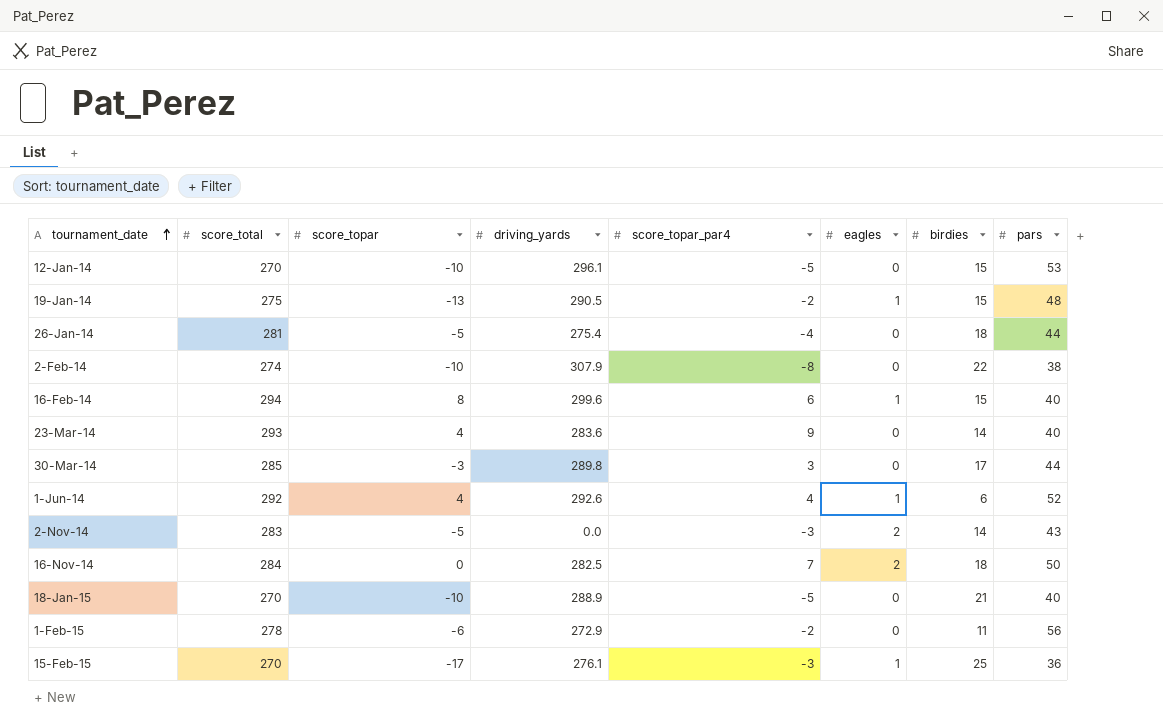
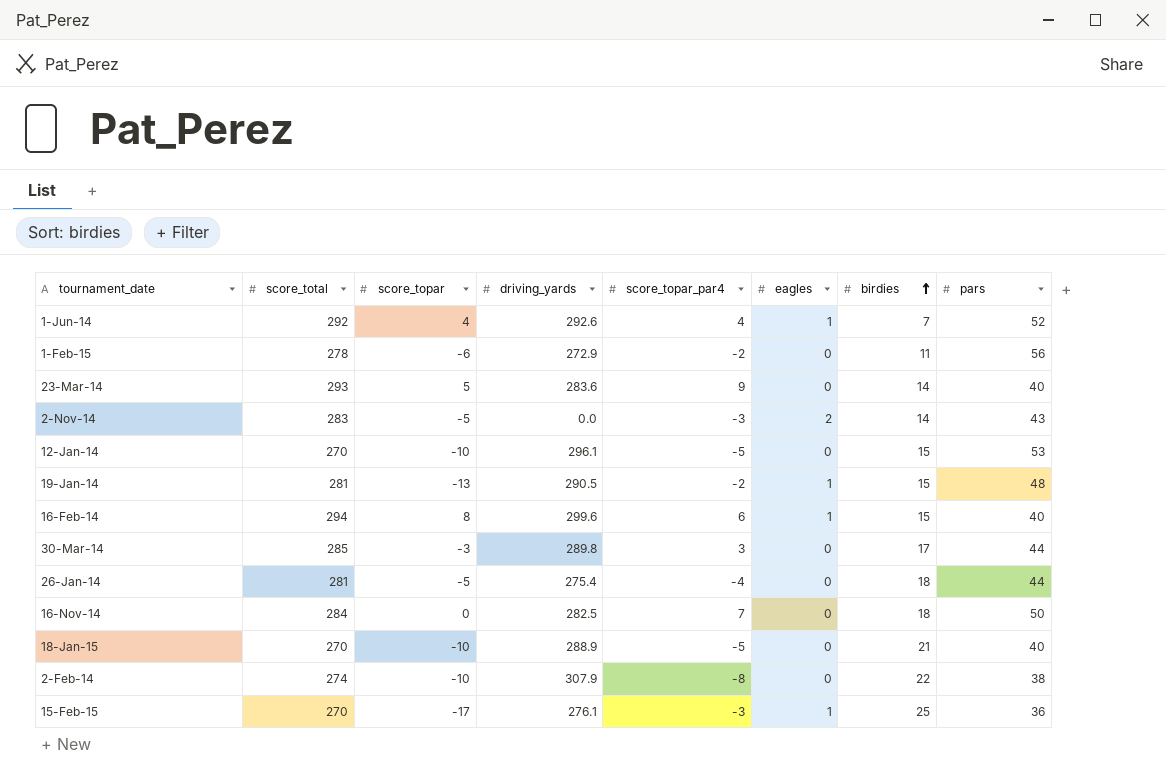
row order: tournament_date ascending -> birdies ascending
1-Jun-14 | birdies: 6 -> 7
23-Mar-14 | score_topar: 4 -> 5
19-Jan-14 | score_total: 275 -> 281
16-Nov-14 | eagles: 2 -> 0

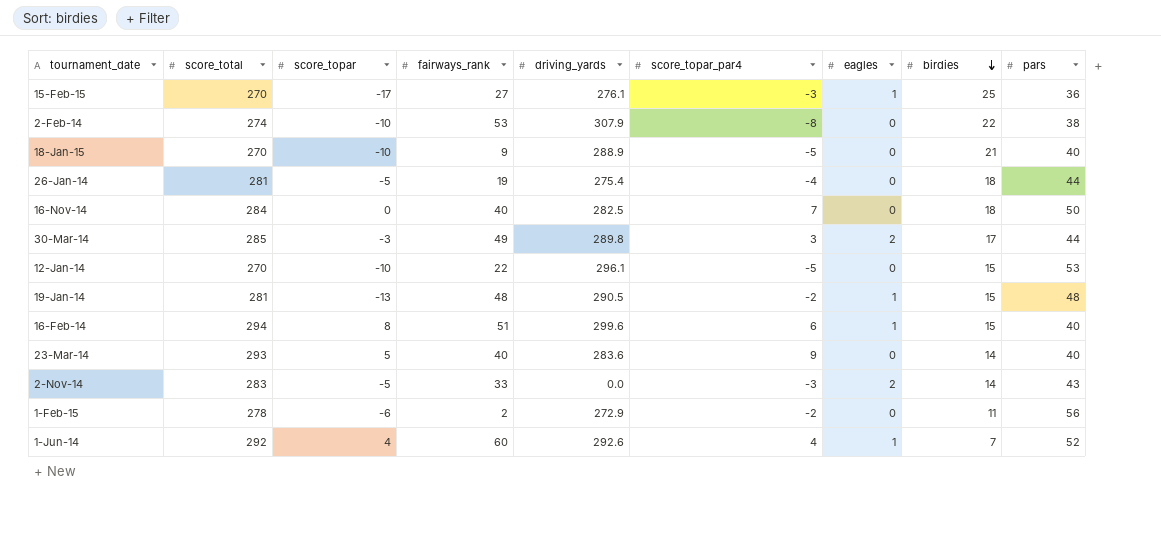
row order: birdies ascending -> birdies descending
column fairways_rank | position: none -> 4
30-Mar-14 | eagles: 0 -> 2

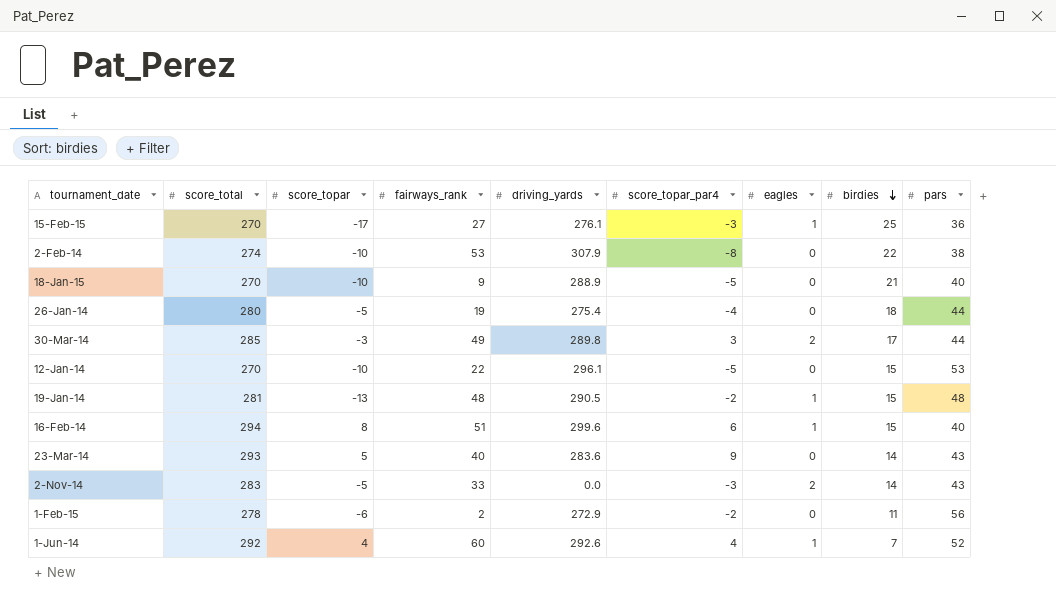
row 16-Nov-14: 284 | 0 | 40 | 282.5 | 7 | 0 | 18 | 50 -> none
26-Jan-14 | score_total: 281 -> 280
23-Mar-14 | pars: 40 -> 43

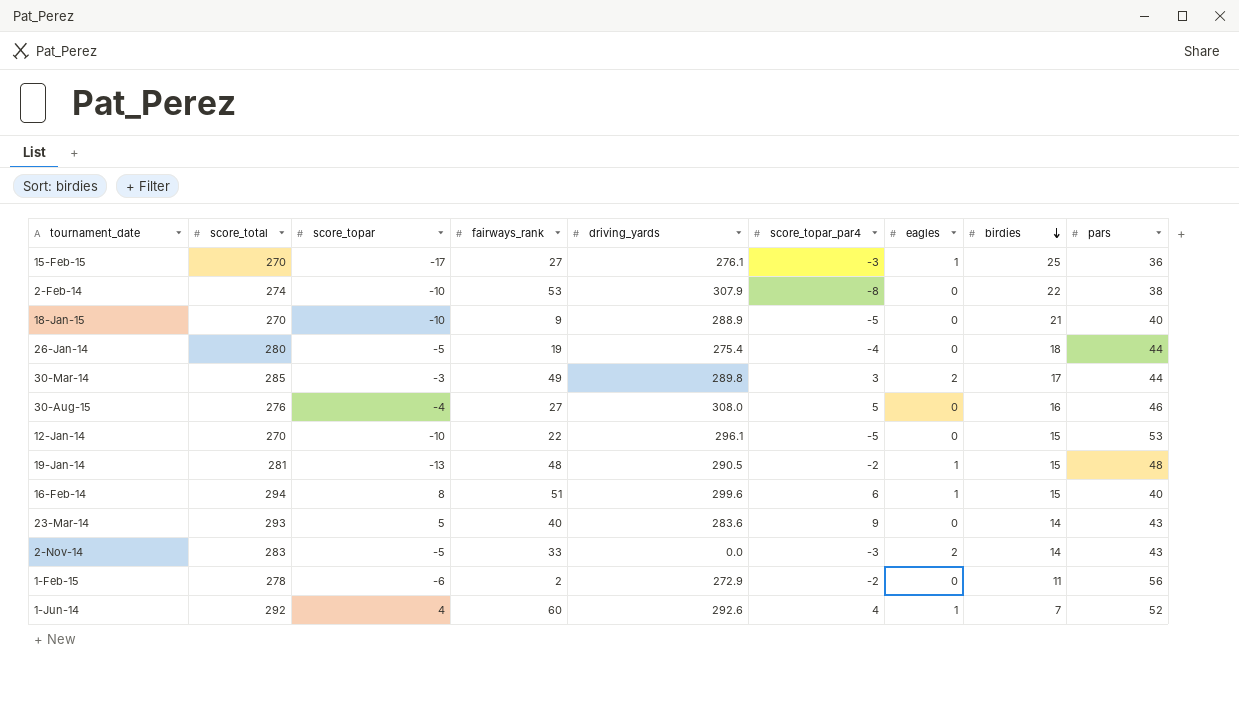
row 30-Aug-15: none -> 276 | -4 | 27 | 308.0 | 5 | 0 | 16 | 46

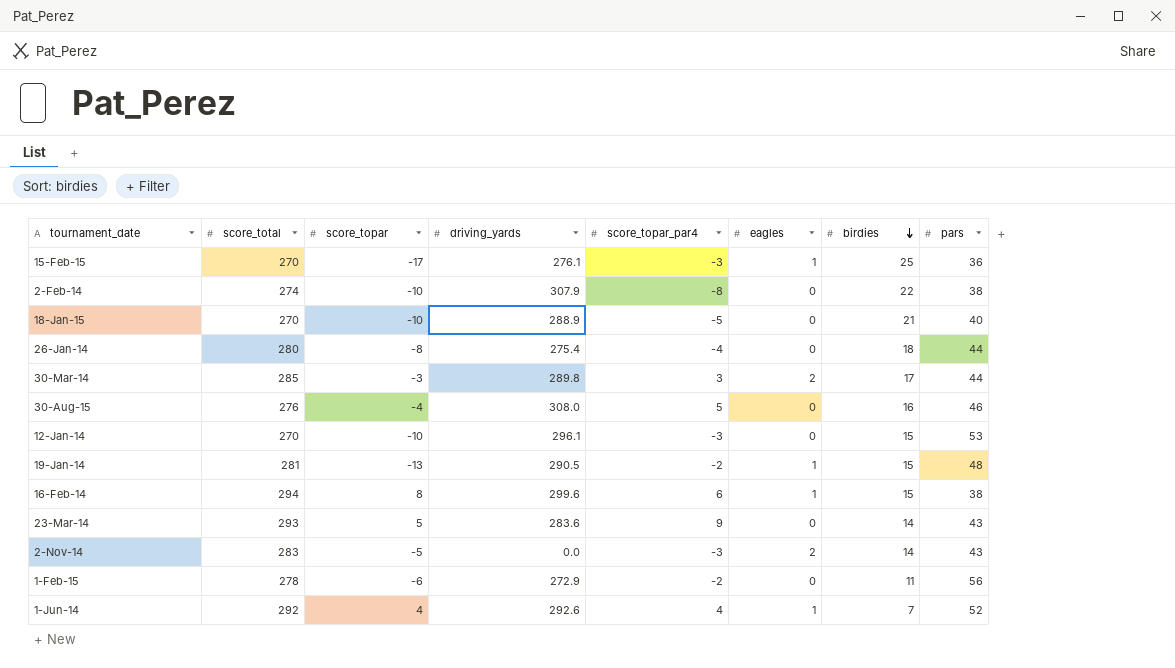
column fairways_rank | position: 4 -> none
26-Jan-14 | score_topar: -5 -> -8
12-Jan-14 | score_topar_par4: -5 -> -3
16-Feb-14 | pars: 40 -> 38

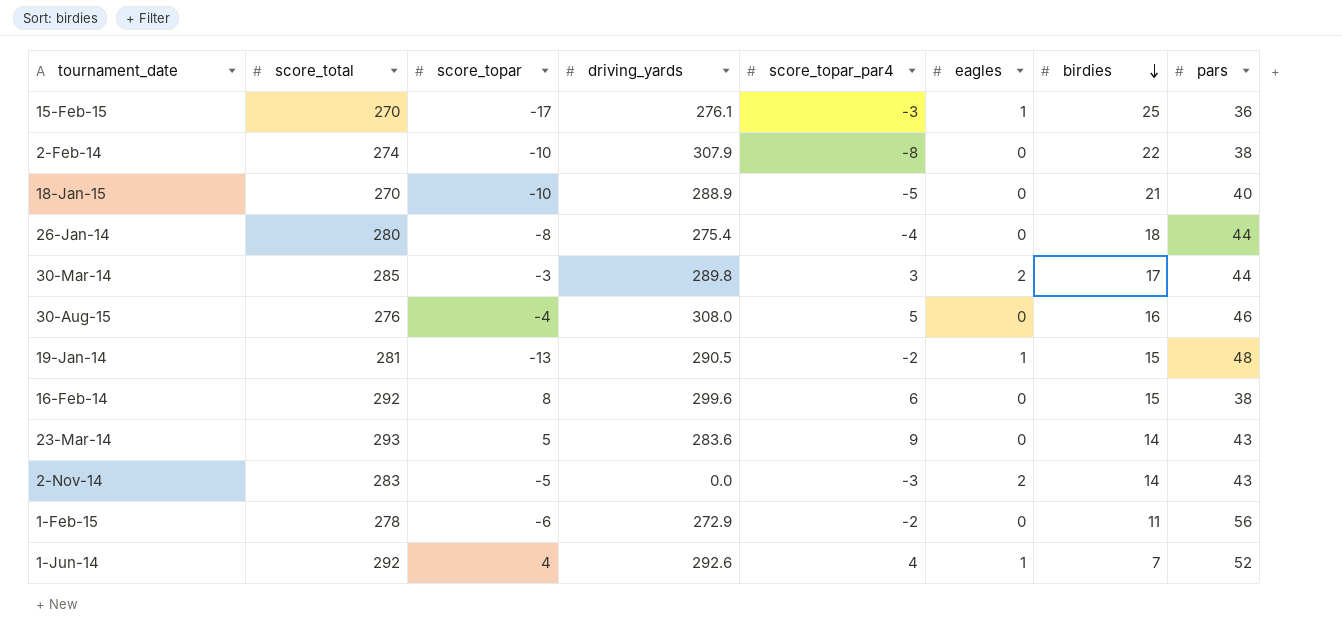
row 12-Jan-14: 270 | -10 | 296.1 | -3 | 0 | 15 | 53 -> none
16-Feb-14 | score_total: 294 -> 292
16-Feb-14 | eagles: 1 -> 0

